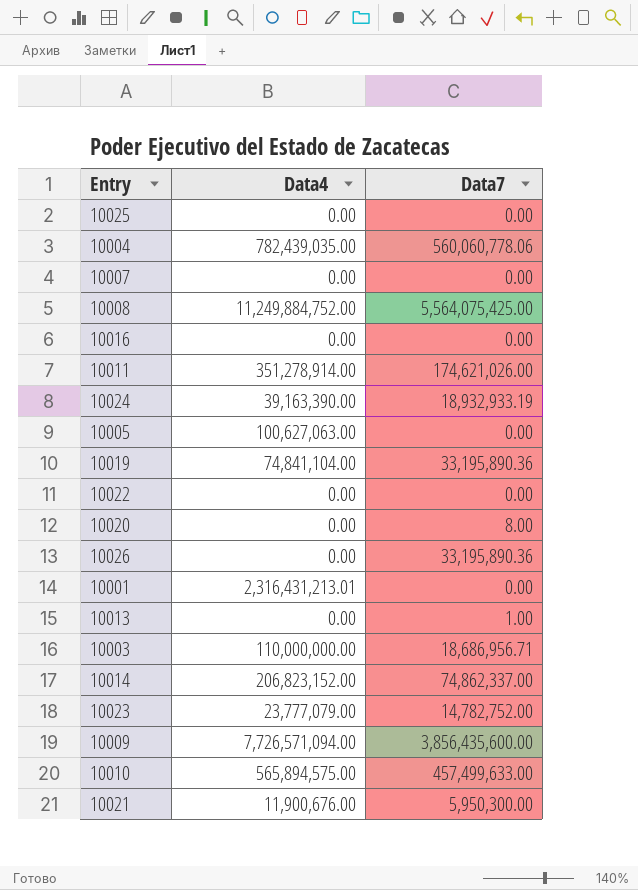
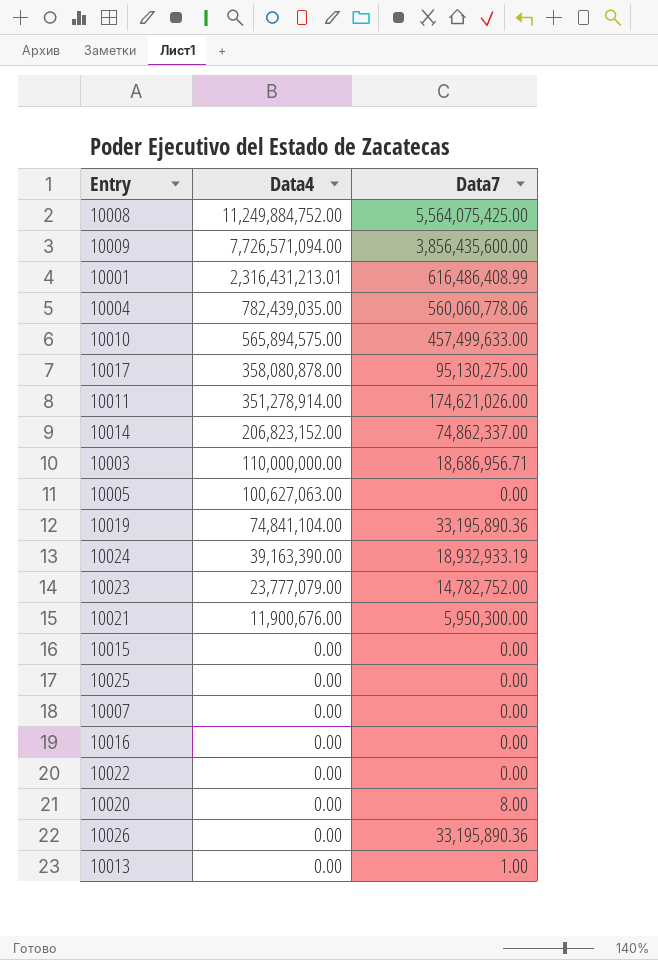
row order: none -> Data4 descending
10001 | Data7: 0.00 -> 616,486,408.99
row 10017: none -> 358,080,878.00 | 95,130,275.00
row 10015: none -> 0.00 | 0.00

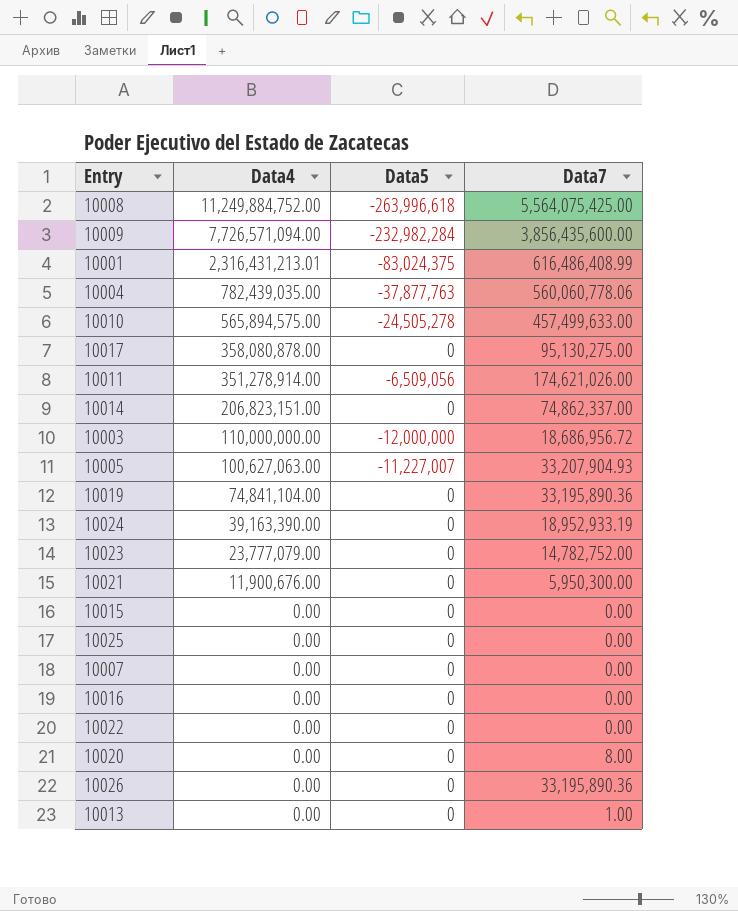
column Data5 | position: none -> 3
10014 | Data4: 206,823,152.00 -> 206,823,151.00
10003 | Data7: 18,686,956.71 -> 18,686,956.72
10005 | Data7: 0.00 -> 33,207,904.93
10024 | Data7: 18,932,933.19 -> 18,952,933.19

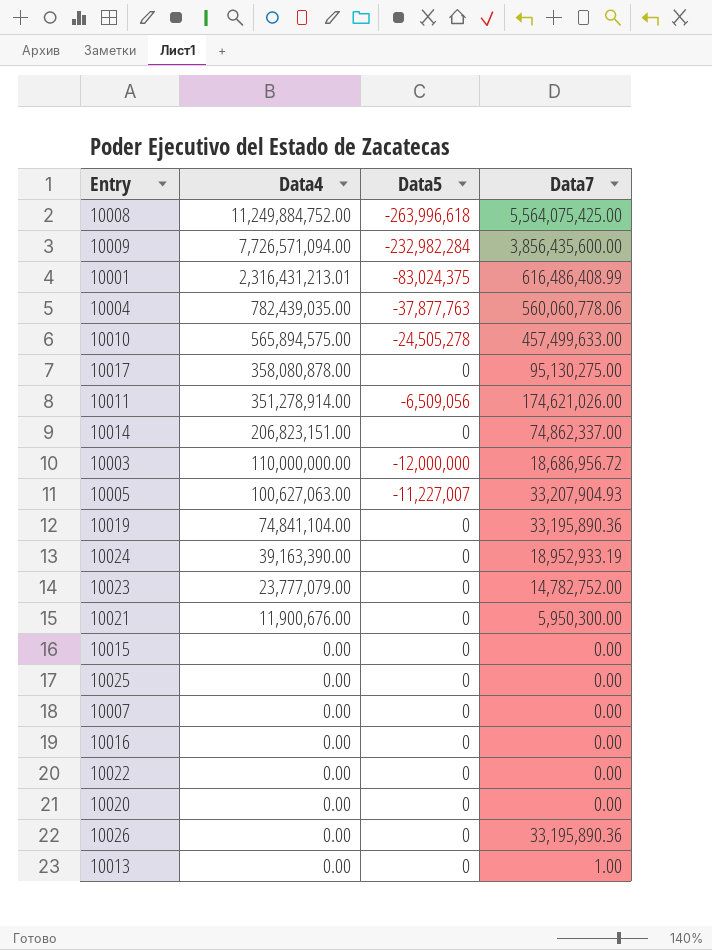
10020 | Data7: 8.00 -> 0.00

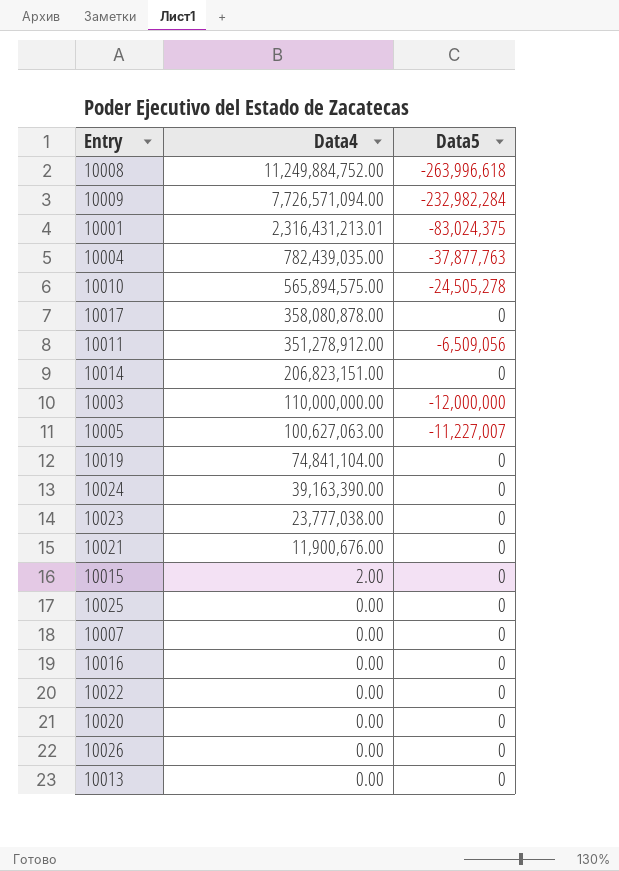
column Data7 | position: 4 -> none
10011 | Data4: 351,278,914.00 -> 351,278,912.00
10023 | Data4: 23,777,079.00 -> 23,777,038.00
10015 | Data4: 0.00 -> 2.00

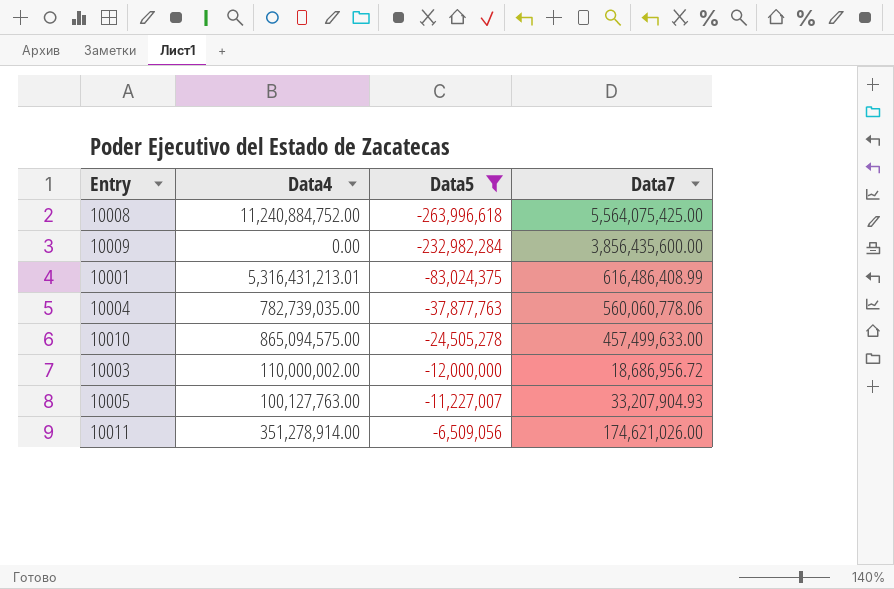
filter: none -> Data5 != 0
row order: Data4 descending -> Data5 ascending
column Data7 | position: none -> 4
10008 | Data4: 11,249,884,752.00 -> 11,240,884,752.00
10009 | Data4: 7,726,571,094.00 -> 0.00
10001 | Data4: 2,316,431,213.01 -> 5,316,431,213.01
10004 | Data4: 782,439,035.00 -> 782,739,035.00
10010 | Data4: 565,894,575.00 -> 865,094,575.00
10003 | Data4: 110,000,000.00 -> 110,000,002.00
10005 | Data4: 100,627,063.00 -> 100,127,763.00
10011 | Data4: 351,278,912.00 -> 351,278,914.00

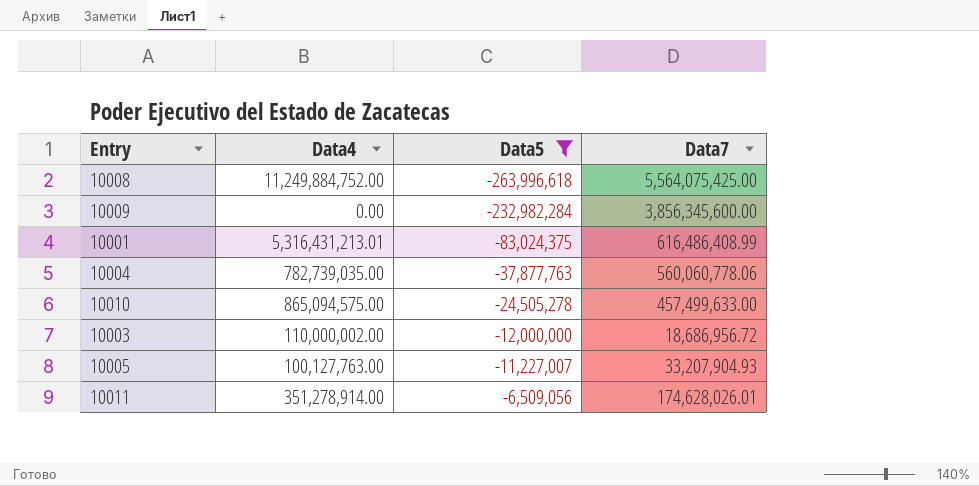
10008 | Data4: 11,240,884,752.00 -> 11,249,884,752.00
10009 | Data7: 3,856,435,600.00 -> 3,856,345,600.00
10011 | Data7: 174,621,026.00 -> 174,628,026.01

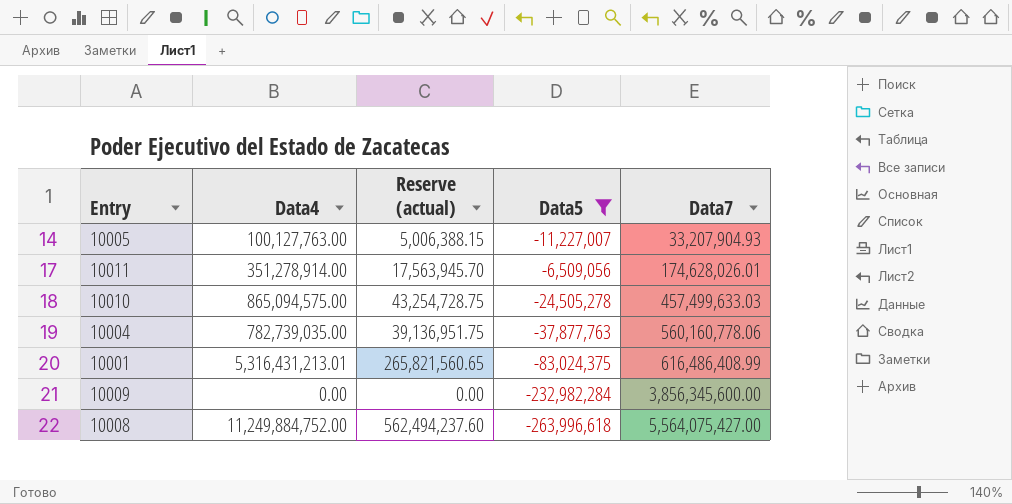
row order: Data5 ascending -> Data7 ascending
column Reserve (actual) | formula: none -> [Data4] * 0.05
row 10003: 110,000,002.00 | -12,000,000 | 18,686,956.72 -> none
10010 | Data7: 457,499,633.00 -> 457,499,633.03
10004 | Data7: 560,060,778.06 -> 560,160,778.06
10008 | Data7: 5,564,075,425.00 -> 5,564,075,427.00

